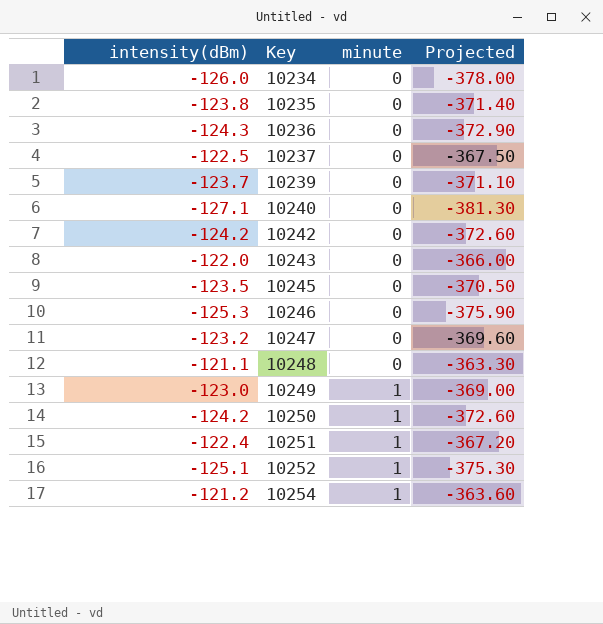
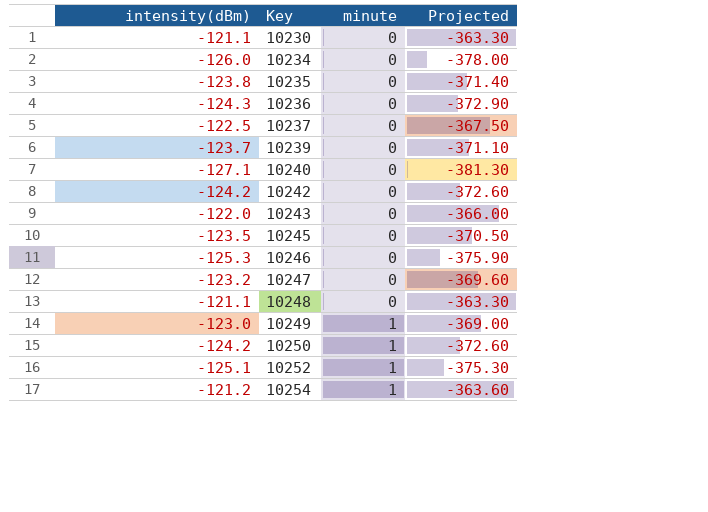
row 10251: -122.4 | 1 | -367.20 -> none
row 10230: none -> -121.1 | 0 | -363.30

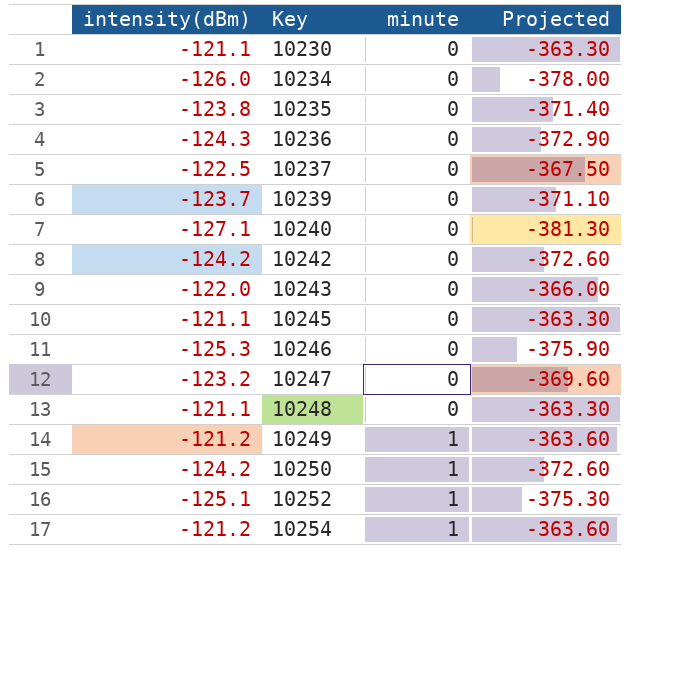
10245 | intensity(dBm): -123.5 -> -121.1
10245 | Projected: -370.50 -> -363.30
10249 | intensity(dBm): -123.0 -> -121.2
10249 | Projected: -369.00 -> -363.60

